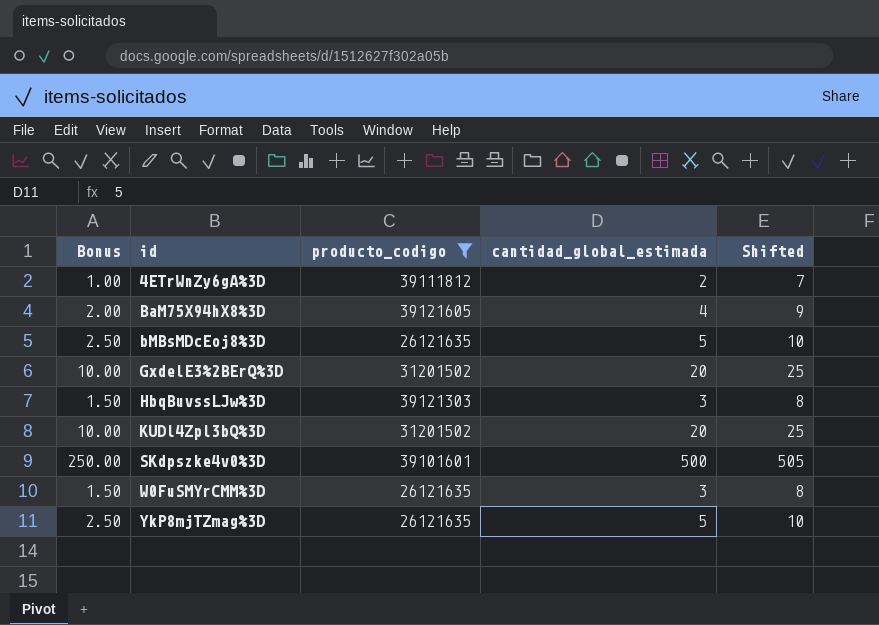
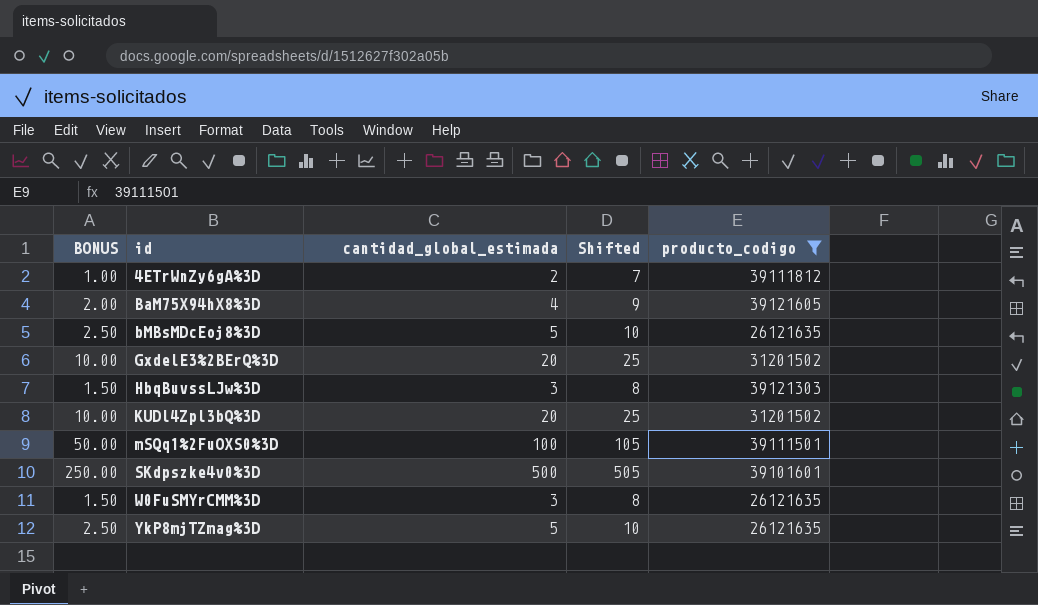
column name: Bonus -> BONUS
column producto_codigo | position: 3 -> 5
row mSQq1%2FuOXS0%3D: none -> 50.00 | 100 | 105 | 39111501

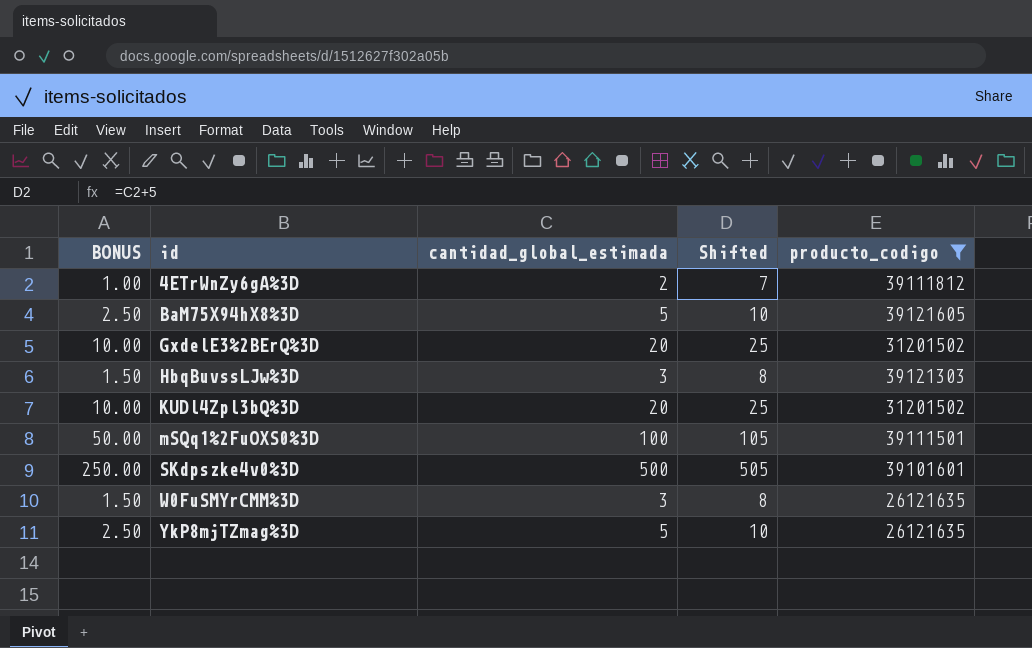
row bMBsMDcEoj8%3D: 2.50 | 5 | 10 | 26121635 -> none
BaM75X94hX8%3D | BONUS: 2.00 -> 2.50
BaM75X94hX8%3D | cantidad_global_estimada: 4 -> 5
BaM75X94hX8%3D | Shifted: 9 -> 10

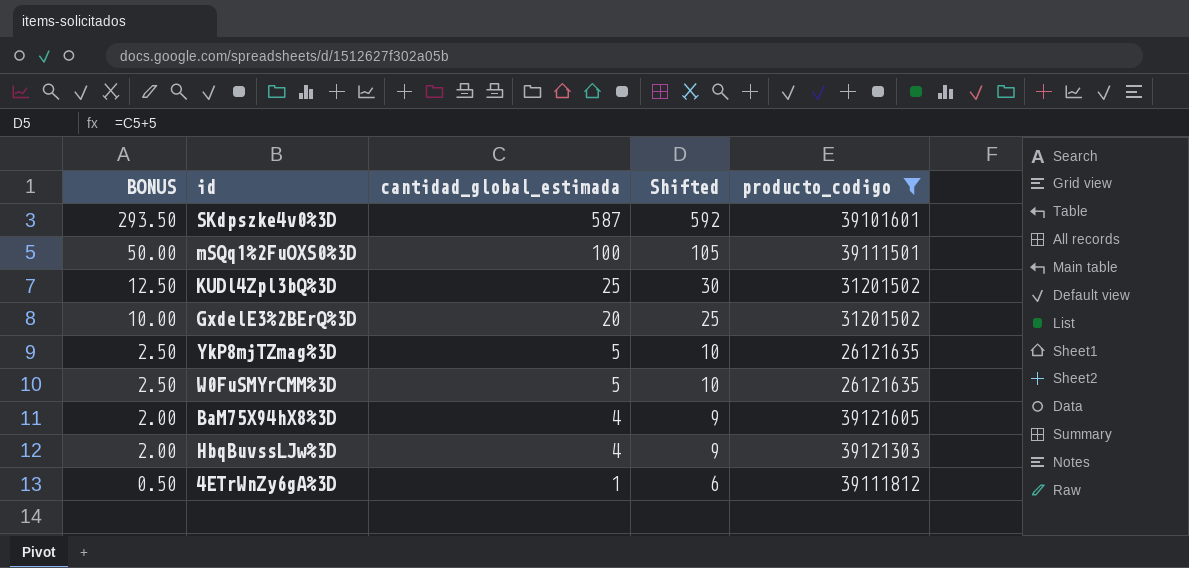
row order: id ascending -> BONUS descending
SKdpszke4v0%3D | BONUS: 250.00 -> 293.50
SKdpszke4v0%3D | cantidad_global_estimada: 500 -> 587
SKdpszke4v0%3D | Shifted: 505 -> 592
KUDl4Zpl3bQ%3D | BONUS: 10.00 -> 12.50
KUDl4Zpl3bQ%3D | cantidad_global_estimada: 20 -> 25
KUDl4Zpl3bQ%3D | Shifted: 25 -> 30
W0FuSMYrCMM%3D | BONUS: 1.50 -> 2.50
W0FuSMYrCMM%3D | cantidad_global_estimada: 3 -> 5
W0FuSMYrCMM%3D | Shifted: 8 -> 10
BaM75X94hX8%3D | BONUS: 2.50 -> 2.00
BaM75X94hX8%3D | cantidad_global_estimada: 5 -> 4
BaM75X94hX8%3D | Shifted: 10 -> 9
HbqBuvssLJw%3D | BONUS: 1.50 -> 2.00
HbqBuvssLJw%3D | cantidad_global_estimada: 3 -> 4
HbqBuvssLJw%3D | Shifted: 8 -> 9
4ETrWnZy6gA%3D | BONUS: 1.00 -> 0.50
4ETrWnZy6gA%3D | cantidad_global_estimada: 2 -> 1
4ETrWnZy6gA%3D | Shifted: 7 -> 6

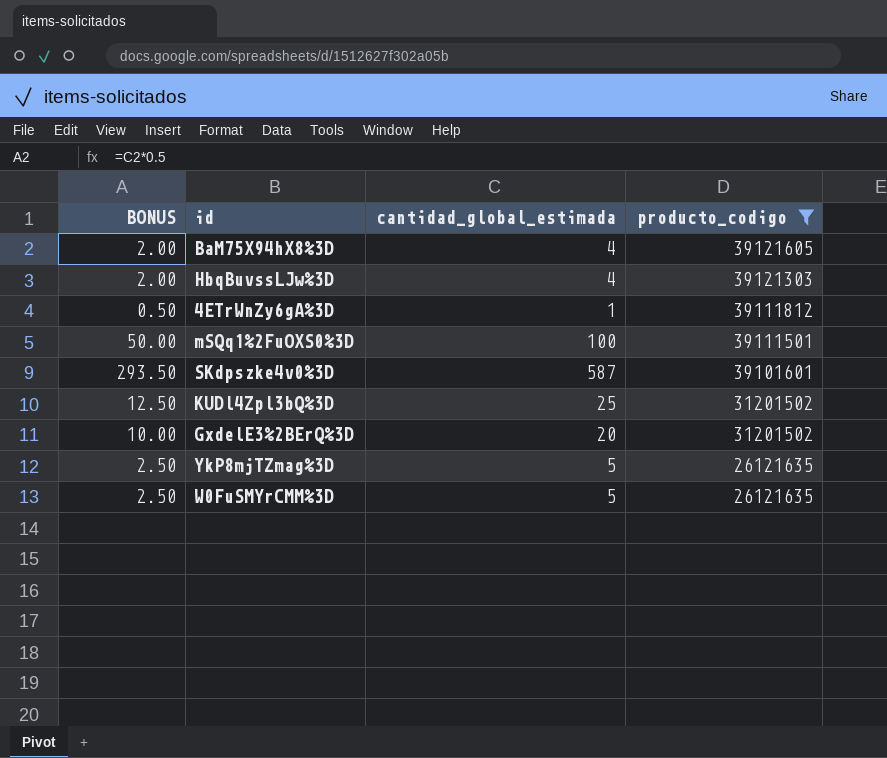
row order: BONUS descending -> producto_codigo descending
column Shifted | formula: [cantidad_global_estimada] + 5 -> none

